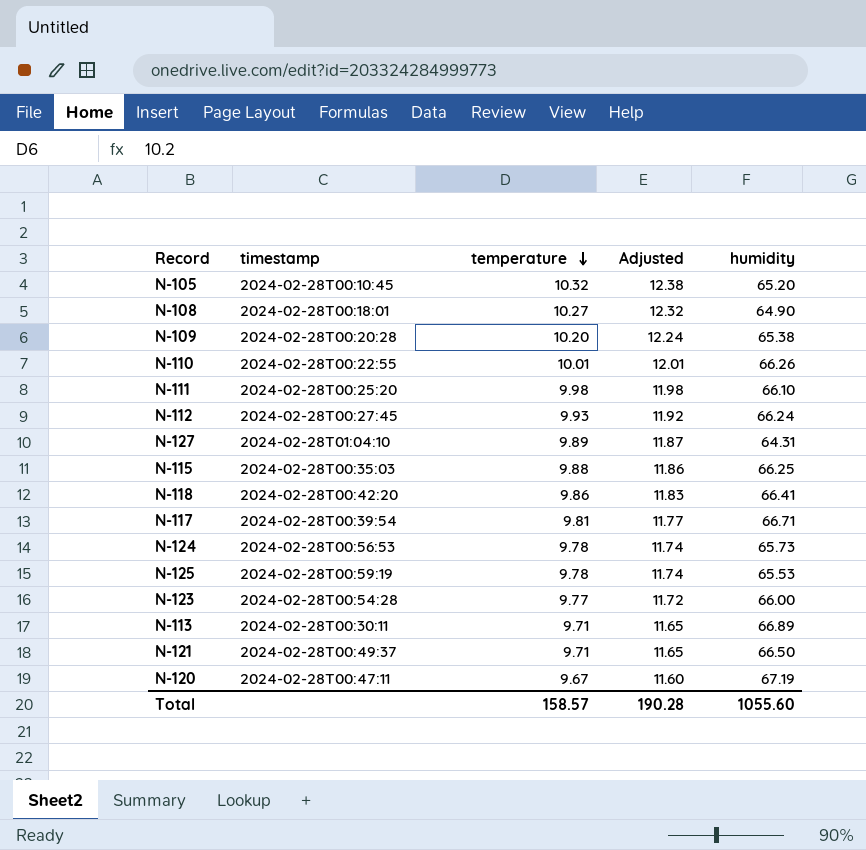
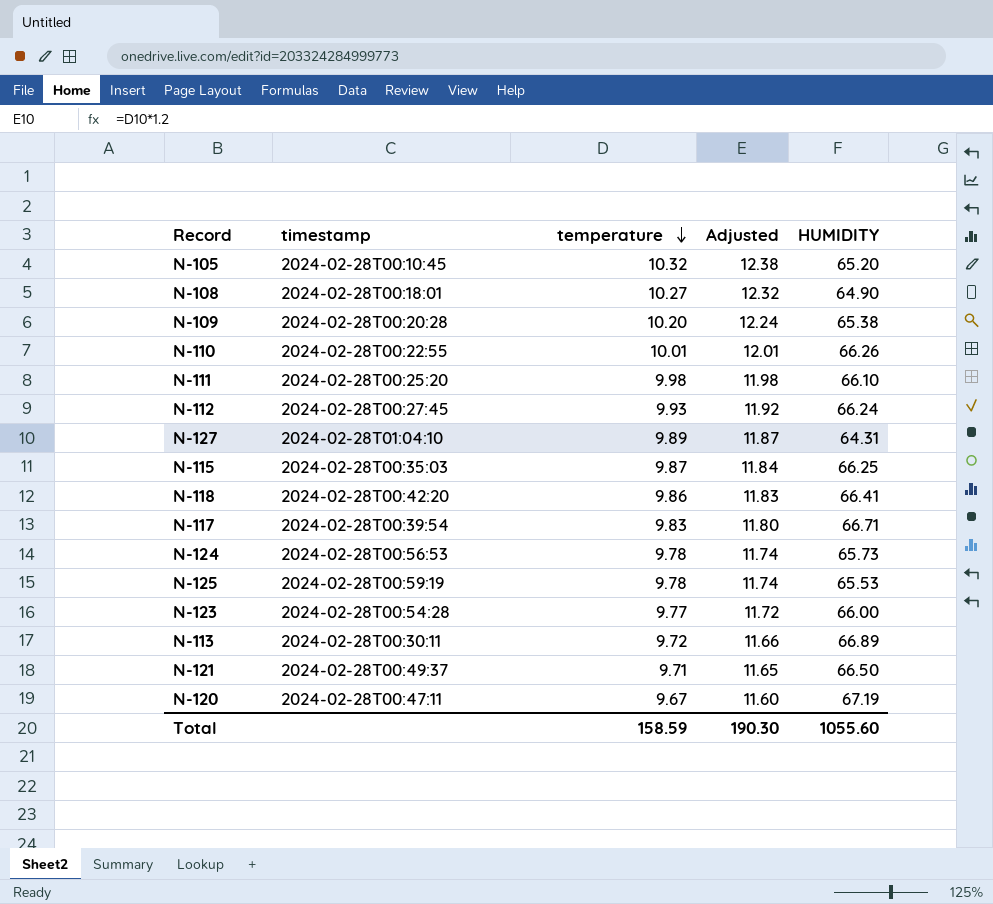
column name: humidity -> HUMIDITY
N-115 | temperature: 9.88 -> 9.87
N-115 | Adjusted: 11.86 -> 11.84
N-117 | temperature: 9.81 -> 9.83
N-117 | Adjusted: 11.77 -> 11.80
N-113 | temperature: 9.71 -> 9.72
N-113 | Adjusted: 11.65 -> 11.66
Total | temperature: 158.57 -> 158.59
Total | Adjusted: 190.28 -> 190.30

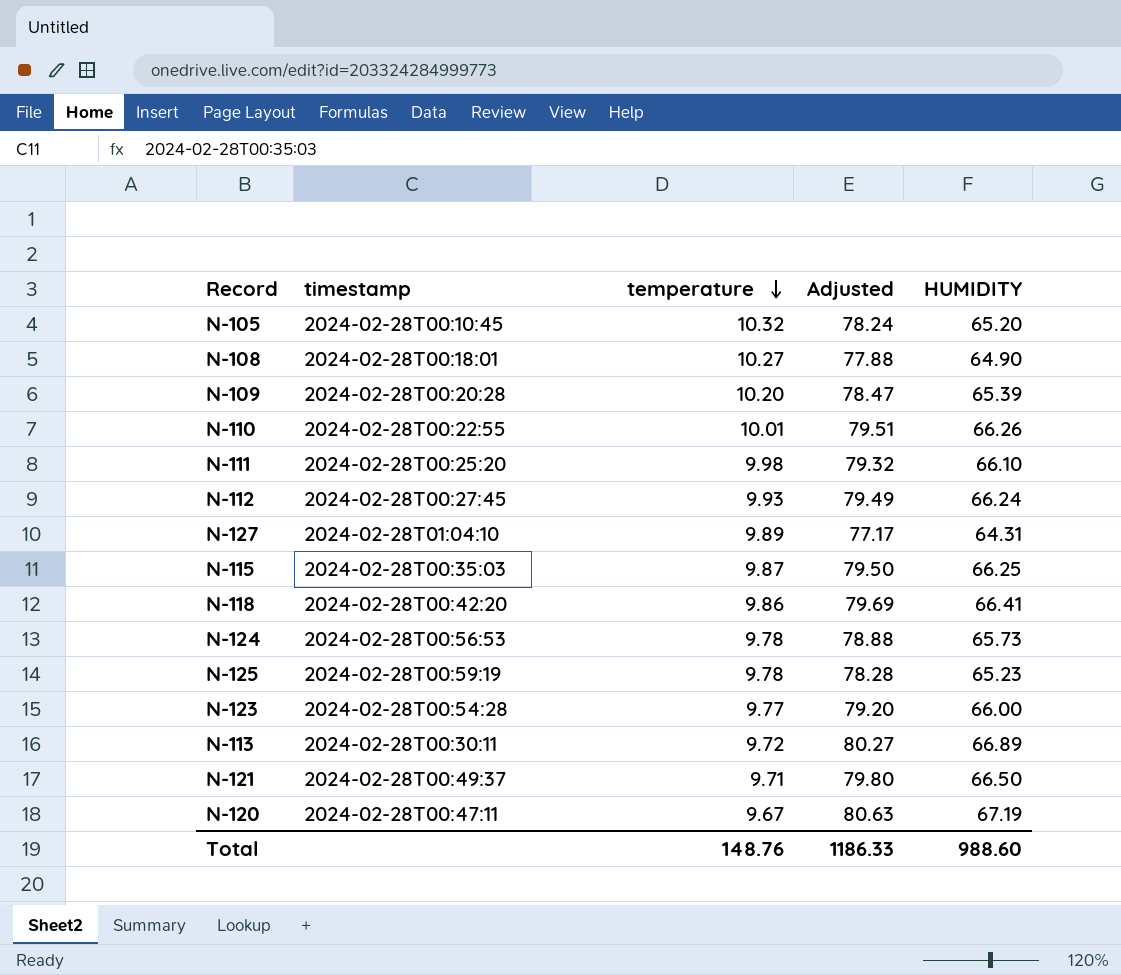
column Adjusted | formula: [temperature] * 1.2 -> [HUMIDITY] * 1.2
row N-117: 2024-02-28T00:39:54 | 9.83 | 11.80 | 66.71 -> none
N-109 | HUMIDITY: 65.38 -> 65.39
N-125 | HUMIDITY: 65.53 -> 65.23
Total | temperature: 158.59 -> 148.76
Total | Adjusted: 190.30 -> 1186.33
Total | HUMIDITY: 1055.60 -> 988.60

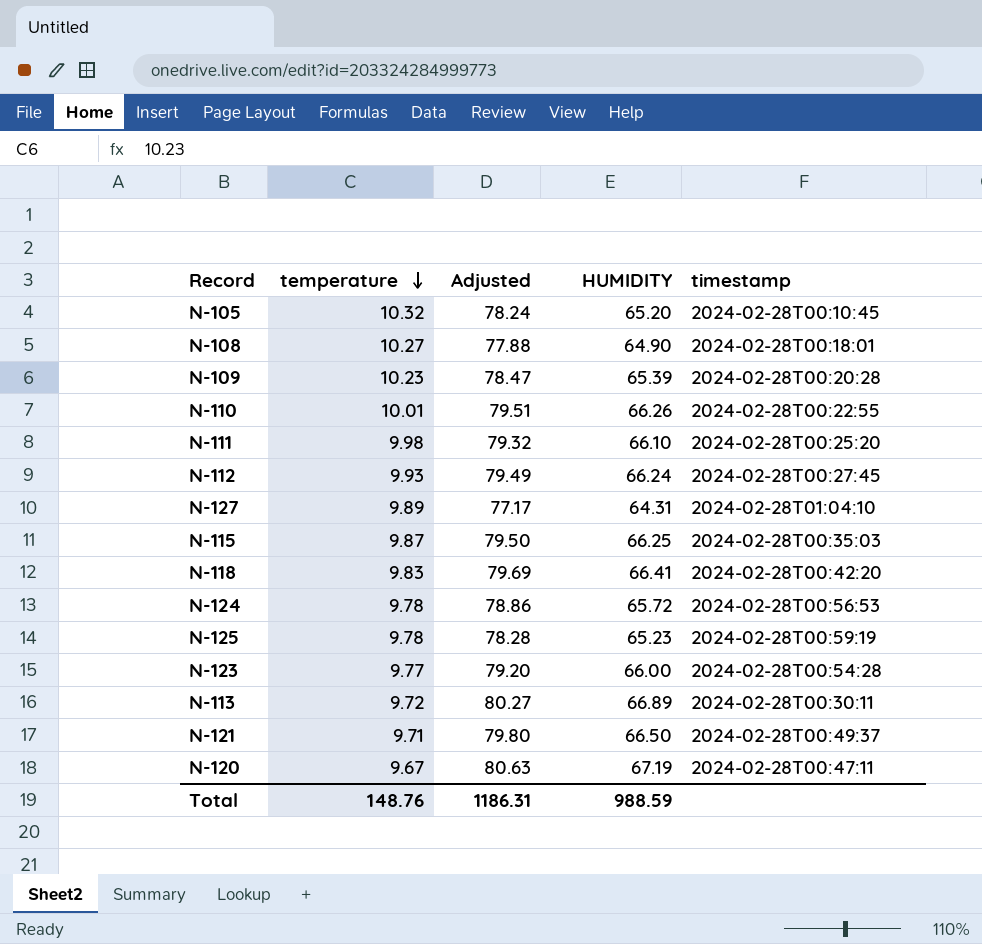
column timestamp | position: 2 -> 5
N-109 | temperature: 10.20 -> 10.23
N-118 | temperature: 9.86 -> 9.83
N-124 | Adjusted: 78.88 -> 78.86
N-124 | HUMIDITY: 65.73 -> 65.72
Total | Adjusted: 1186.33 -> 1186.31
Total | HUMIDITY: 988.60 -> 988.59

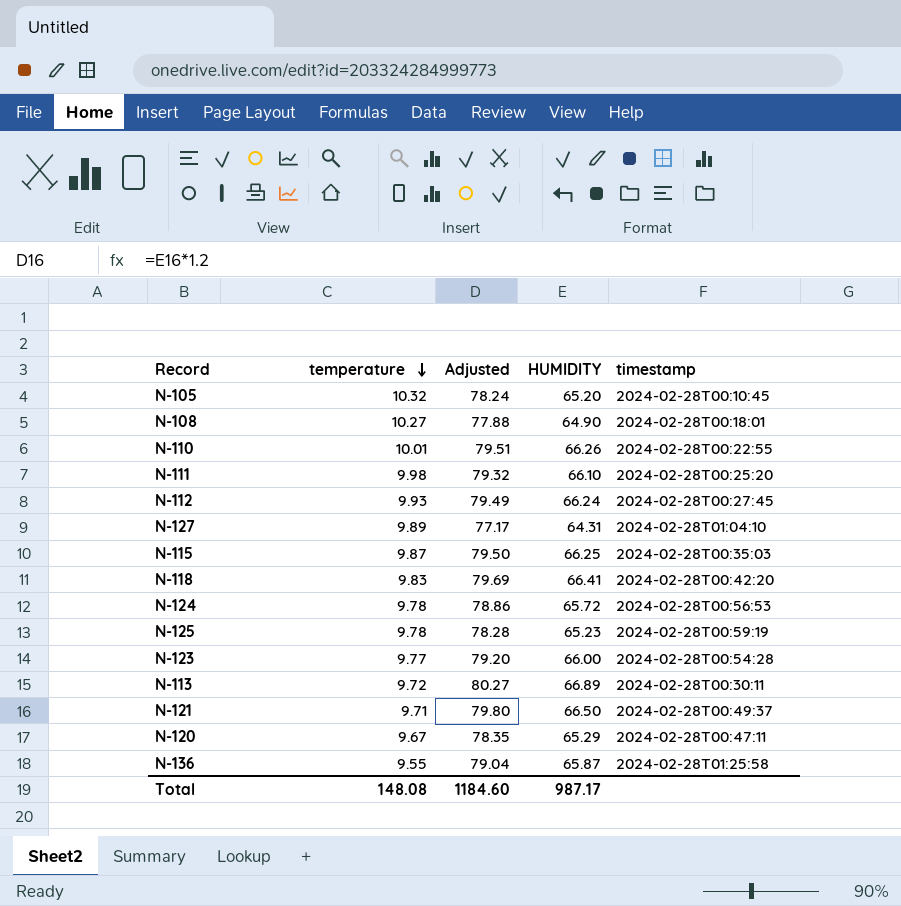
row N-109: 10.23 | 78.47 | 65.39 | 2024-02-28T00:20:28 -> none
N-120 | Adjusted: 80.63 -> 78.35
N-120 | HUMIDITY: 67.19 -> 65.29
row N-136: none -> 9.55 | 79.04 | 65.87 | 2024-02-28T01:25:58
Total | temperature: 148.76 -> 148.08
Total | Adjusted: 1186.31 -> 1184.60
Total | HUMIDITY: 988.59 -> 987.17

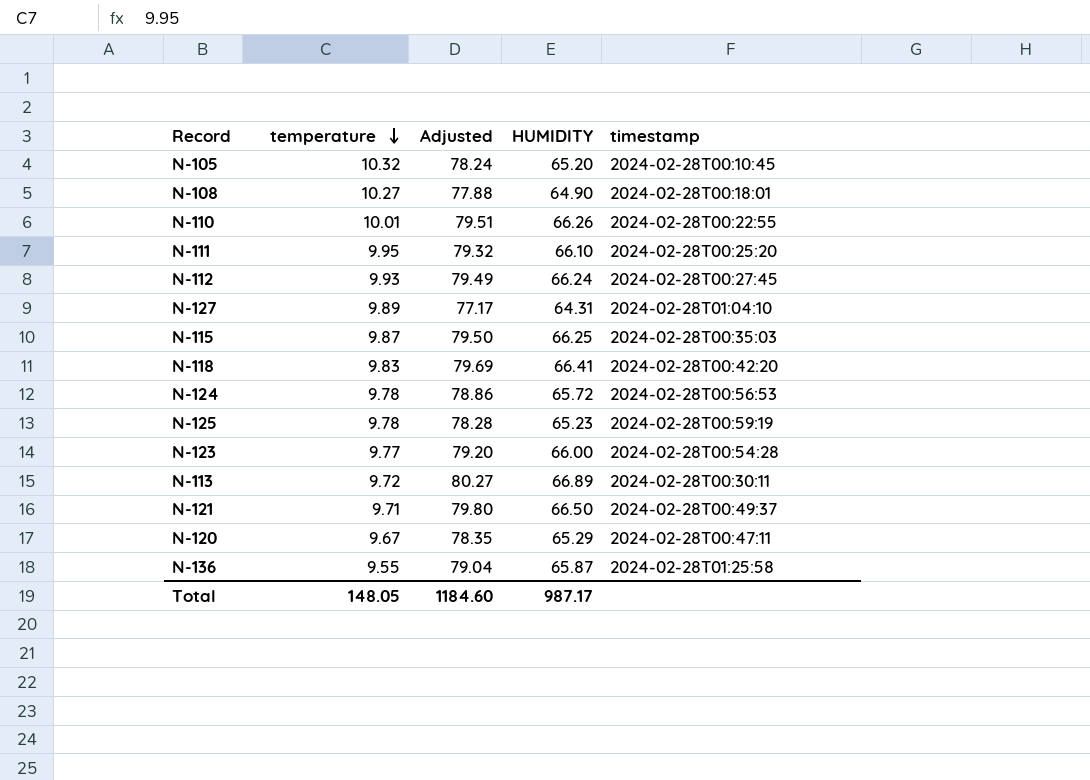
N-111 | temperature: 9.98 -> 9.95
Total | temperature: 148.08 -> 148.05

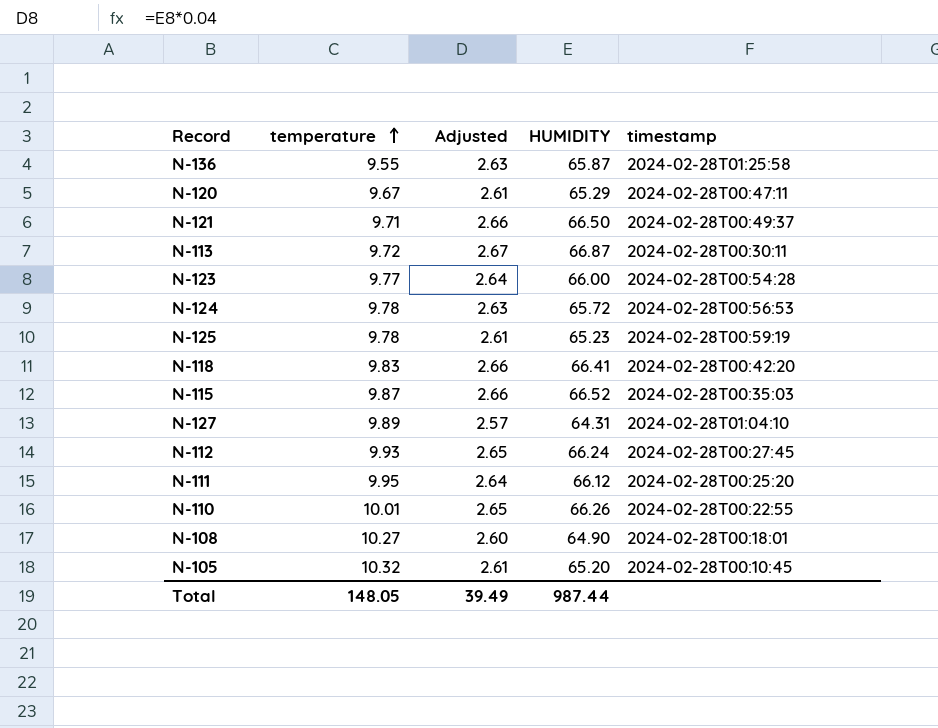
row order: temperature descending -> temperature ascending
column Adjusted | formula: [HUMIDITY] * 1.2 -> [HUMIDITY] * 0.04
N-113 | HUMIDITY: 66.89 -> 66.87
N-115 | HUMIDITY: 66.25 -> 66.52
N-111 | HUMIDITY: 66.10 -> 66.12
Total | Adjusted: 1184.60 -> 39.49
Total | HUMIDITY: 987.17 -> 987.44

